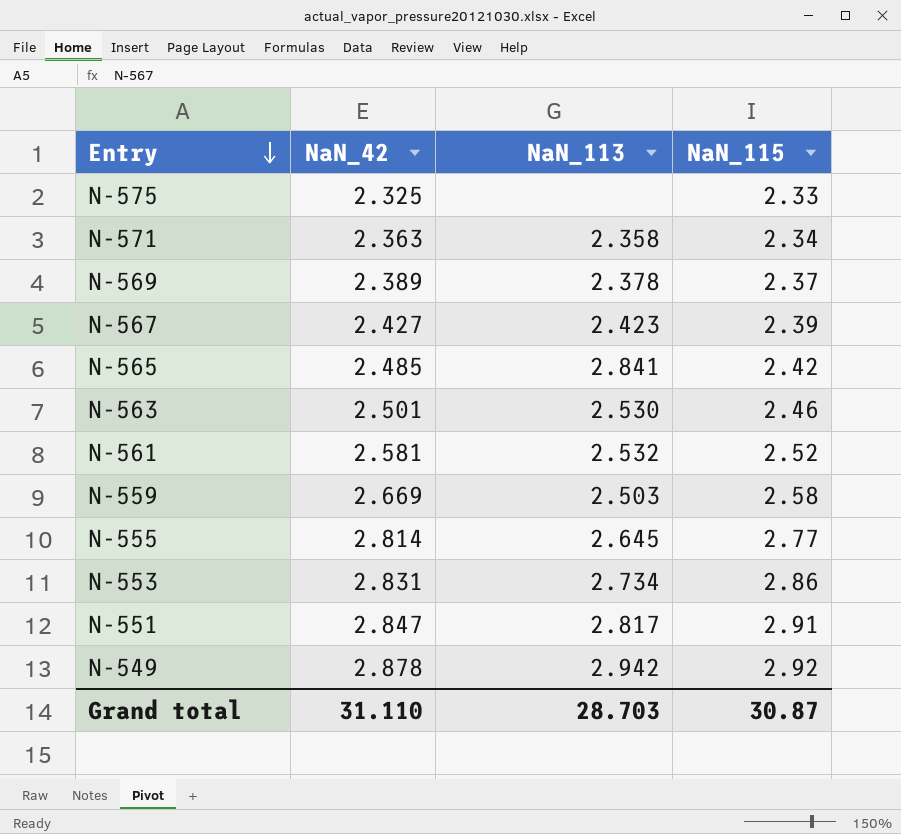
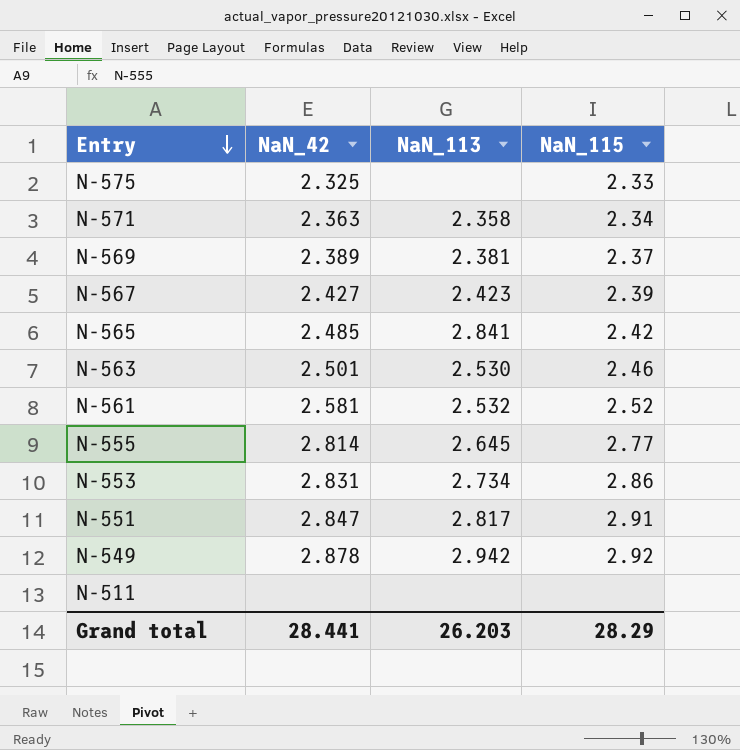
row N-559: 2.669 | 2.503 | 2.58 -> none
N-569 | NaN_113: 2.378 -> 2.381
row N-511: none -> none | none | none
Grand total | NaN_42: 31.110 -> 28.441
Grand total | NaN_113: 28.703 -> 26.203
Grand total | NaN_115: 30.87 -> 28.29

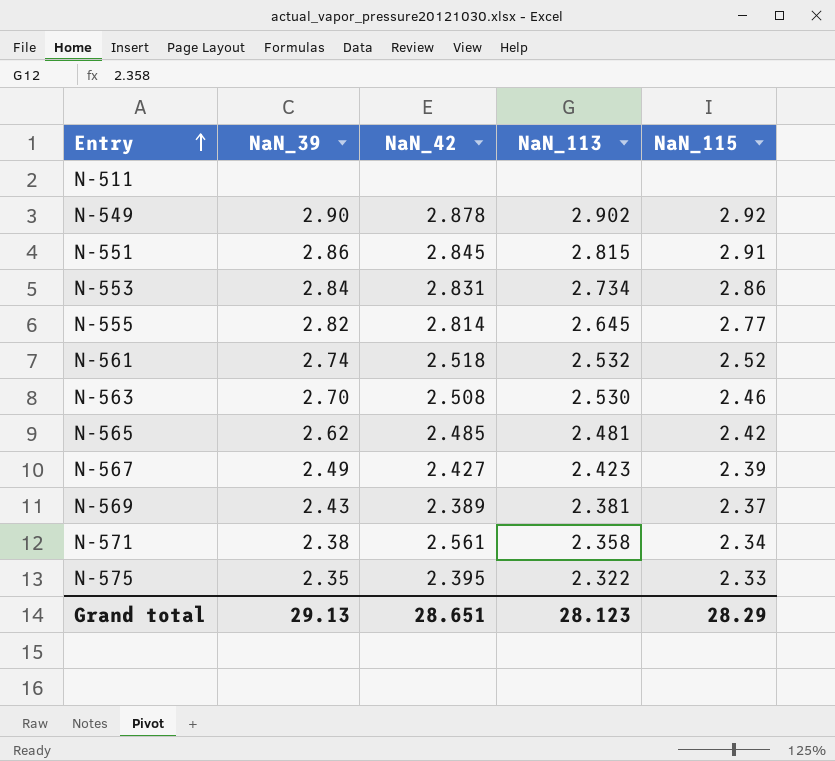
row order: Entry descending -> Entry ascending
column NaN_39 | position: none -> 2
N-549 | NaN_113: 2.942 -> 2.902
N-551 | NaN_42: 2.847 -> 2.845
N-551 | NaN_113: 2.817 -> 2.815
N-561 | NaN_42: 2.581 -> 2.518
N-563 | NaN_42: 2.501 -> 2.508
N-565 | NaN_113: 2.841 -> 2.481
N-571 | NaN_42: 2.363 -> 2.561
N-575 | NaN_42: 2.325 -> 2.395
N-575 | NaN_113: none -> 2.322
Grand total | NaN_42: 28.441 -> 28.651
Grand total | NaN_113: 26.203 -> 28.123

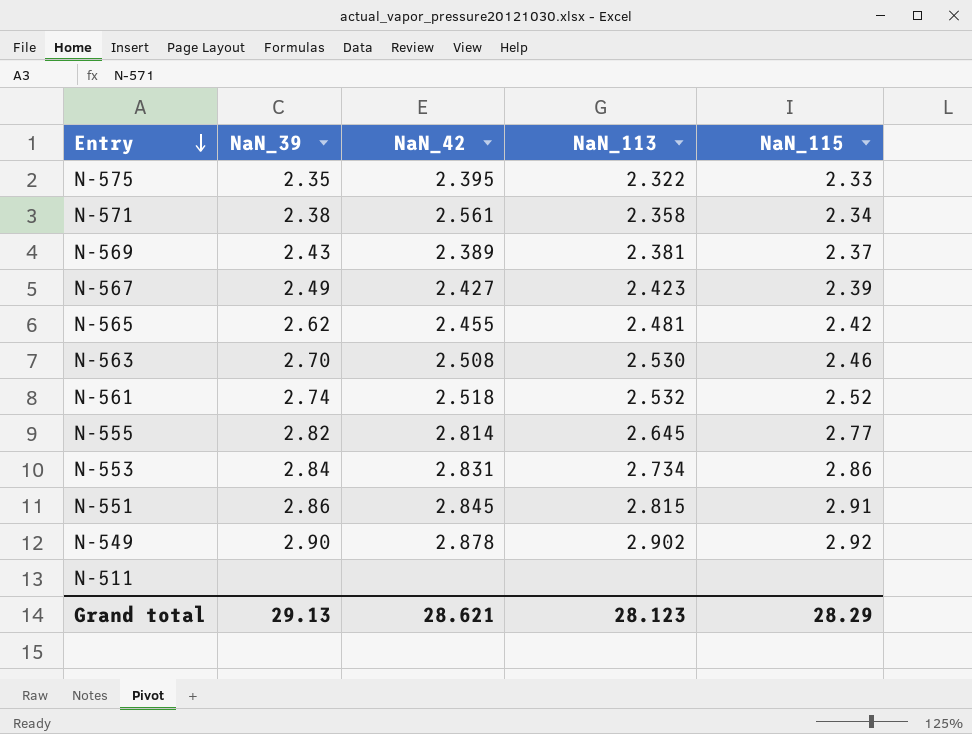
row order: Entry ascending -> Entry descending
N-565 | NaN_42: 2.485 -> 2.455
Grand total | NaN_42: 28.651 -> 28.621

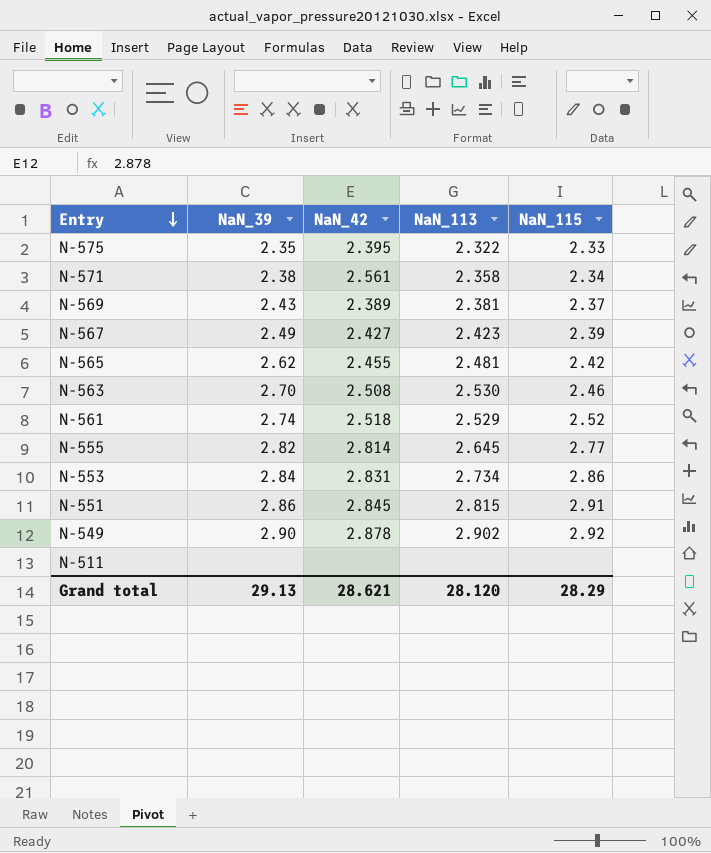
N-561 | NaN_113: 2.532 -> 2.529
Grand total | NaN_113: 28.123 -> 28.120

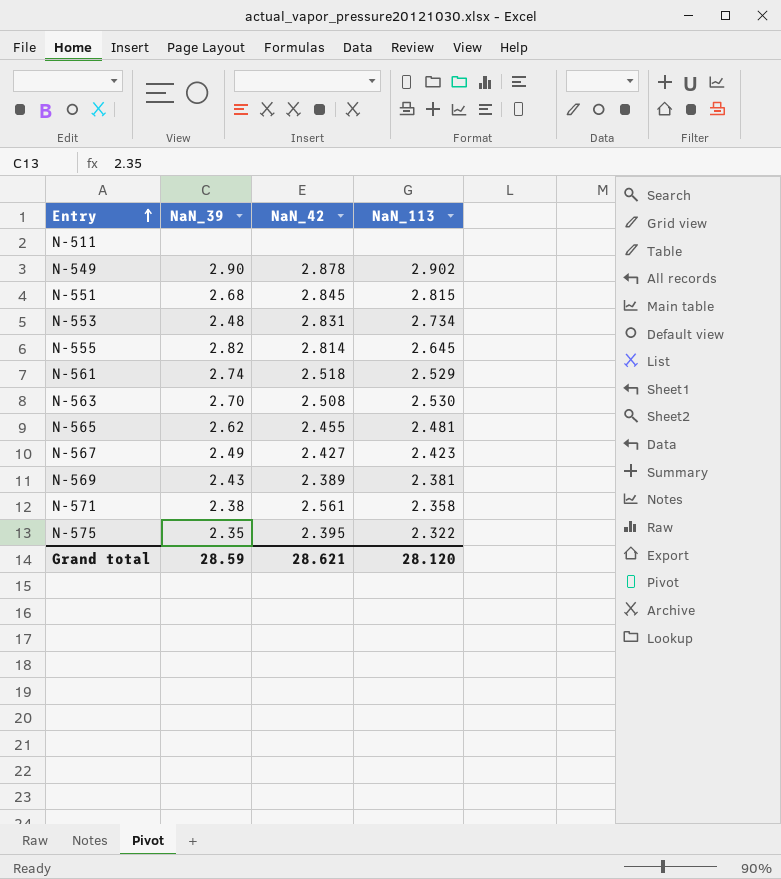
row order: Entry descending -> Entry ascending
column NaN_115 | position: 5 -> none
N-551 | NaN_39: 2.86 -> 2.68
N-553 | NaN_39: 2.84 -> 2.48
Grand total | NaN_39: 29.13 -> 28.59

